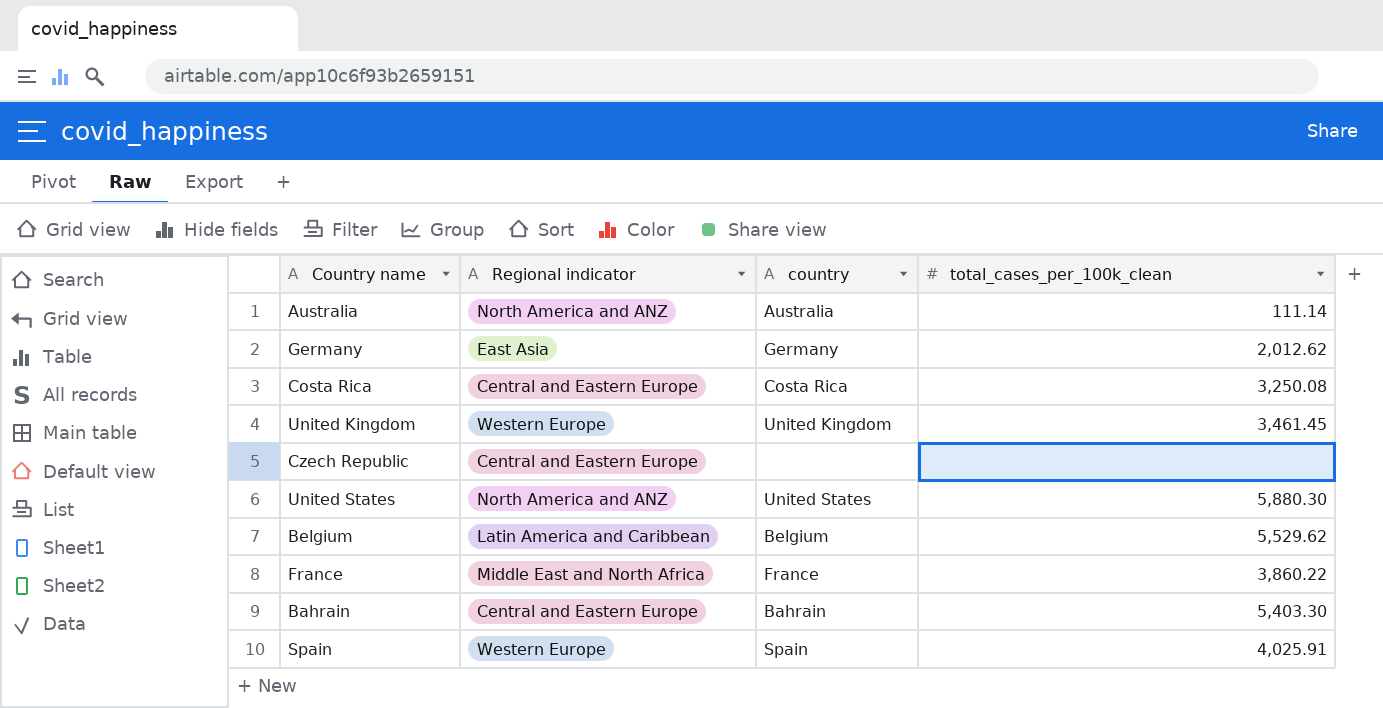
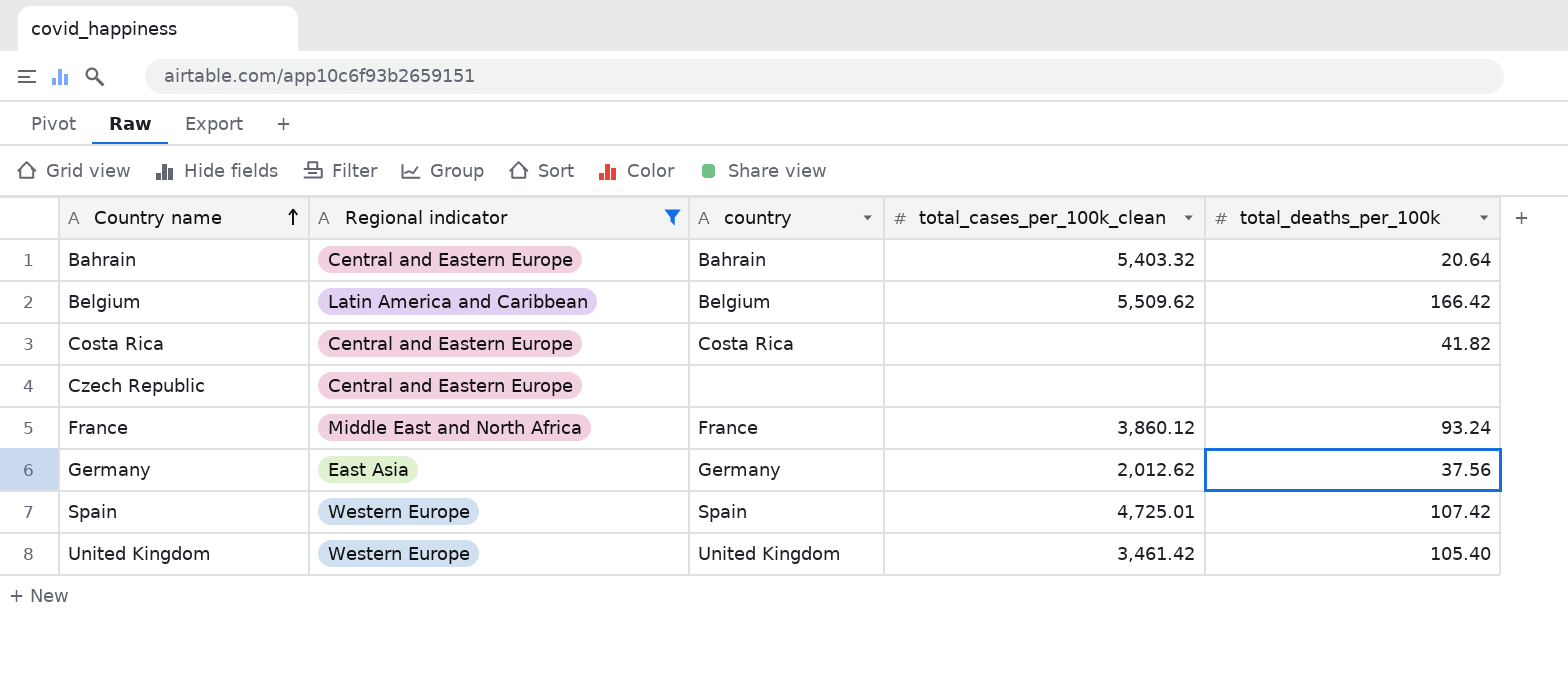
filter: none -> Regional indicator != North America and ANZ
row order: none -> Country name ascending
column total_deaths_per_100k | position: none -> 5
Bahrain | total_cases_per_100k_clean: 5,403.30 -> 5,403.32
Belgium | total_cases_per_100k_clean: 5,529.62 -> 5,509.62
Costa Rica | total_cases_per_100k_clean: 3,250.08 -> none
France | total_cases_per_100k_clean: 3,860.22 -> 3,860.12
Spain | total_cases_per_100k_clean: 4,025.91 -> 4,725.01
United Kingdom | total_cases_per_100k_clean: 3,461.45 -> 3,461.42

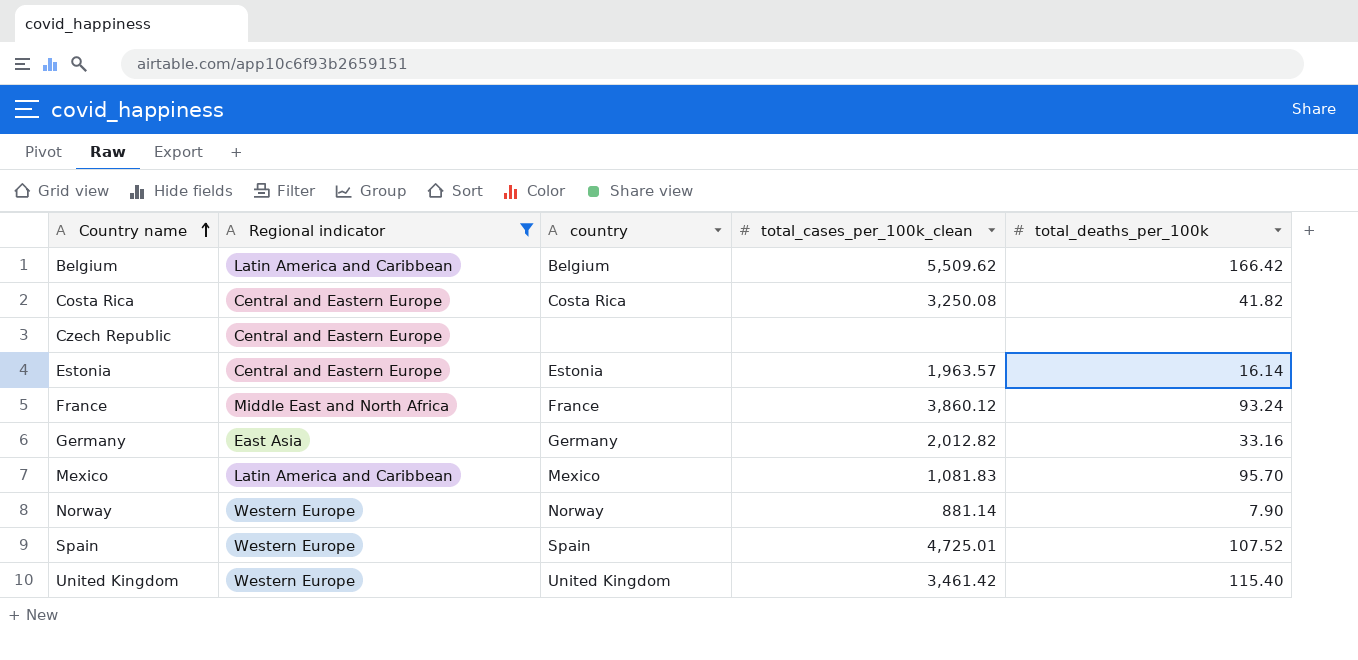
row Bahrain: Central and Eastern Europe | Bahrain | 5,403.32 | 20.64 -> none
Costa Rica | total_cases_per_100k_clean: none -> 3,250.08
row Estonia: none -> Central and Eastern Europe | Estonia | 1,963.57 | 16.14
Germany | total_cases_per_100k_clean: 2,012.62 -> 2,012.82
Germany | total_deaths_per_100k: 37.56 -> 33.16
row Mexico: none -> Latin America and Caribbean | Mexico | 1,081.83 | 95.70
row Norway: none -> Western Europe | Norway | 881.14 | 7.90
Spain | total_deaths_per_100k: 107.42 -> 107.52
United Kingdom | total_deaths_per_100k: 105.40 -> 115.40

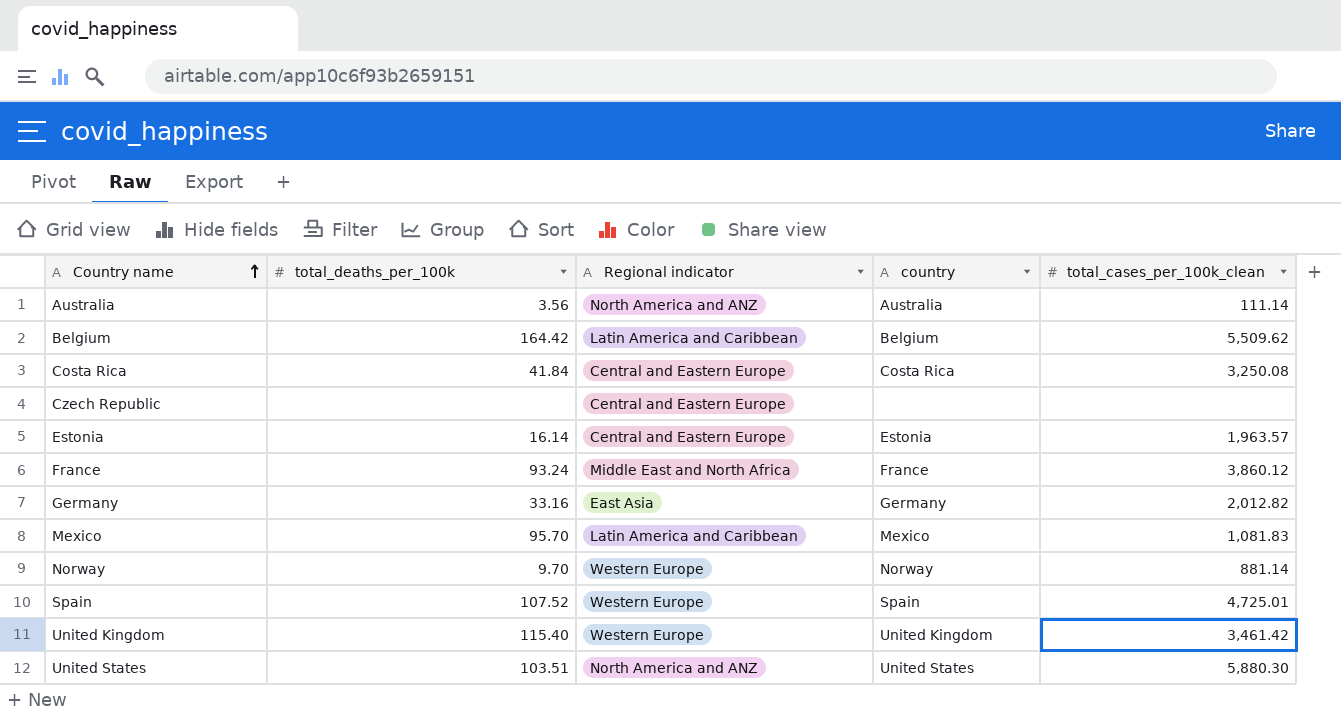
filter: Regional indicator != North America and ANZ -> none
column total_deaths_per_100k | position: 5 -> 2
Belgium | total_deaths_per_100k: 166.42 -> 164.42
Costa Rica | total_deaths_per_100k: 41.82 -> 41.84
Norway | total_deaths_per_100k: 7.90 -> 9.70

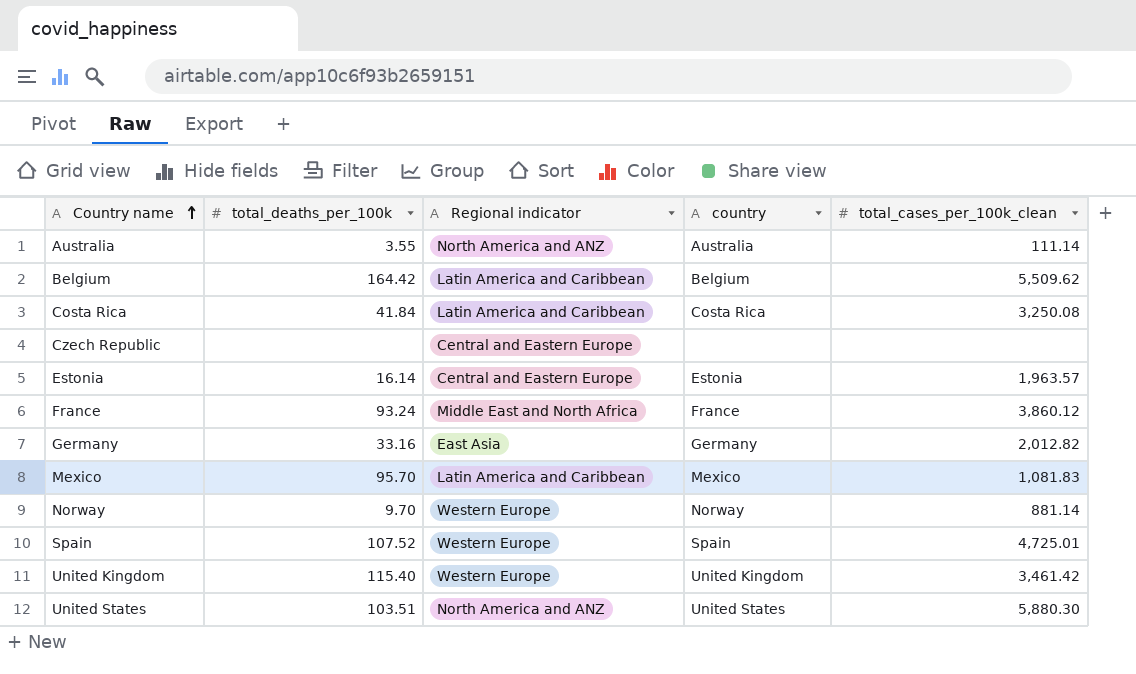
Australia | total_deaths_per_100k: 3.56 -> 3.55
Costa Rica | Regional indicator: Central and Eastern Europe -> Latin America and Caribbean

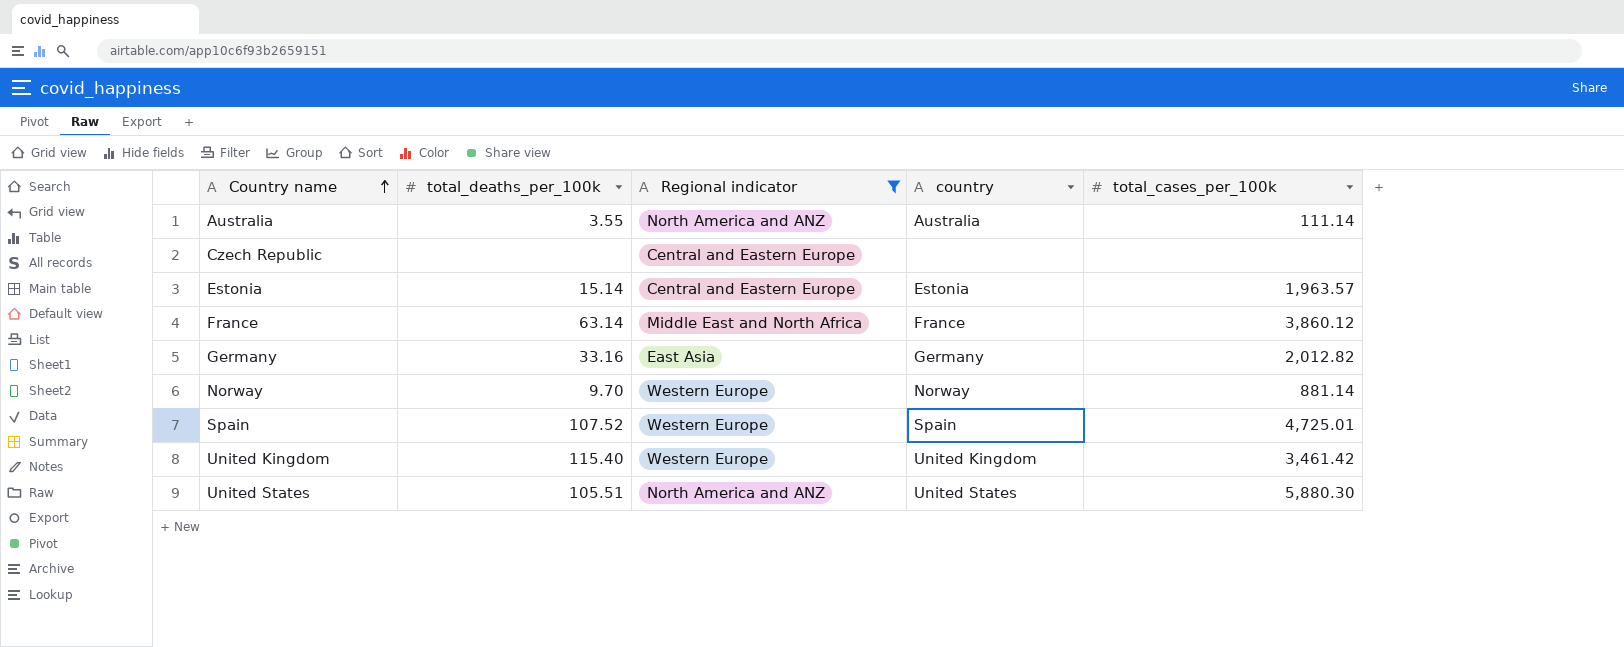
filter: none -> Regional indicator != Latin America and Caribbean
column name: total_cases_per_100k_clean -> total_cases_per_100k
Estonia | total_deaths_per_100k: 16.14 -> 15.14
France | total_deaths_per_100k: 93.24 -> 63.14
United States | total_deaths_per_100k: 103.51 -> 105.51

